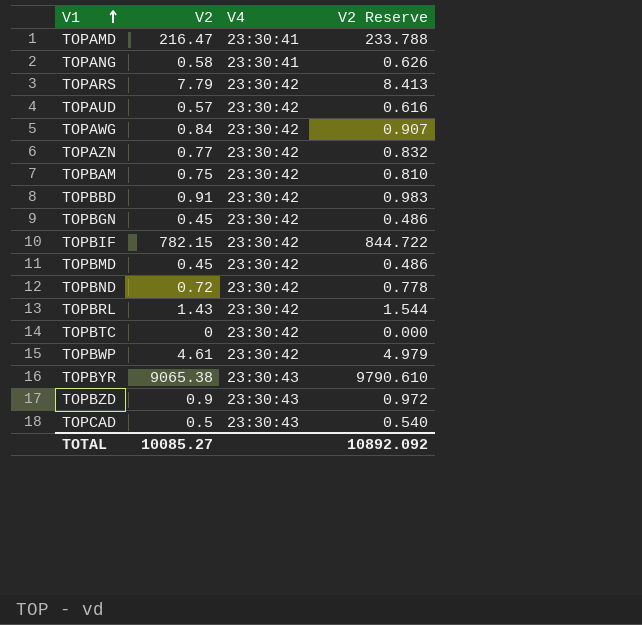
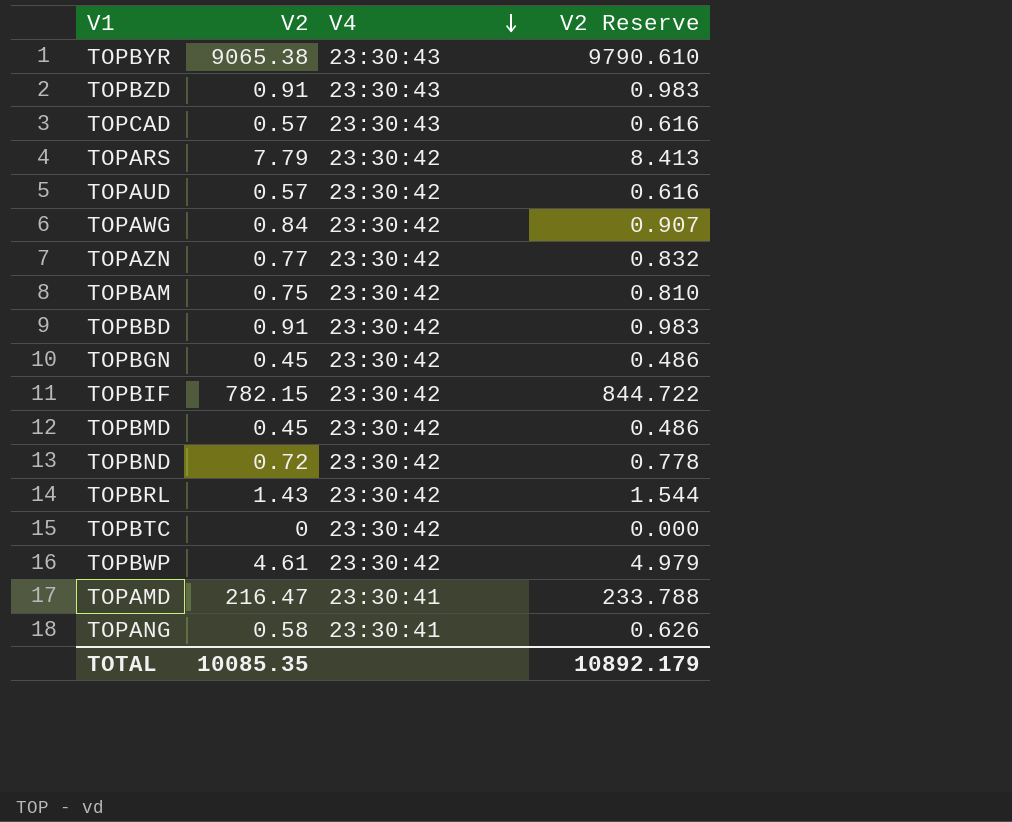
row order: V1 ascending -> V4 descending
TOPBZD | V2: 0.9 -> 0.91
TOPBZD | V2 Reserve: 0.972 -> 0.983
TOPCAD | V2: 0.5 -> 0.57
TOPCAD | V2 Reserve: 0.540 -> 0.616
TOTAL | V2: 10085.27 -> 10085.35
TOTAL | V2 Reserve: 10892.092 -> 10892.179

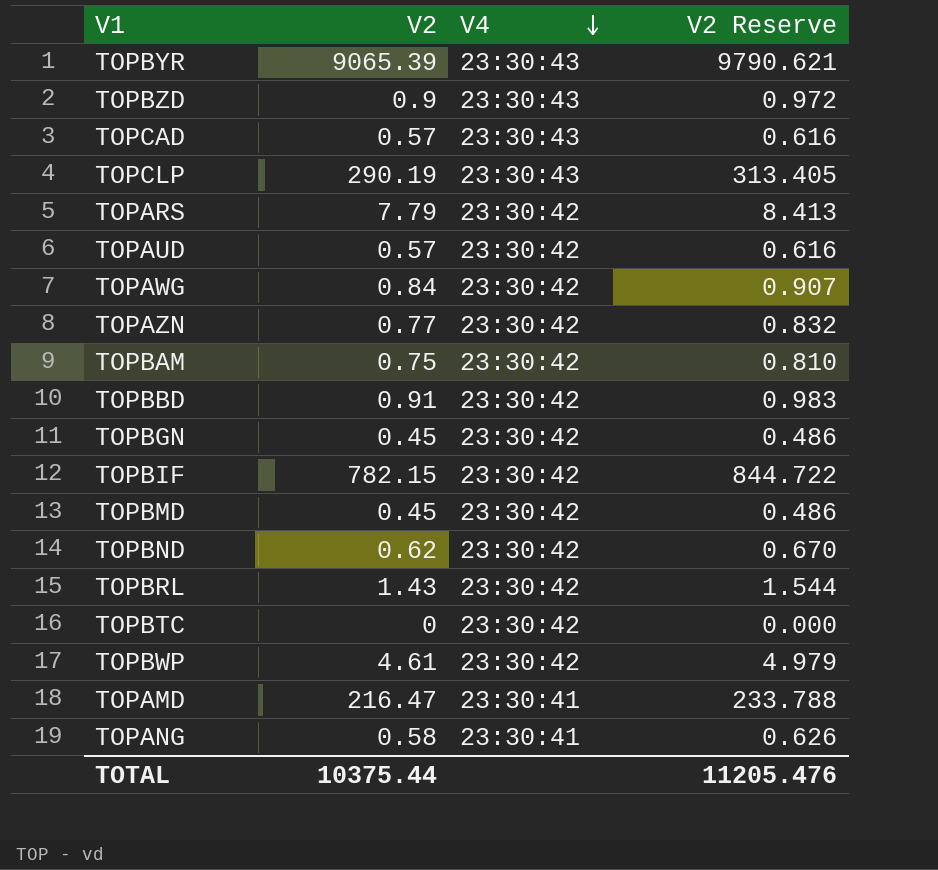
TOPBYR | V2: 9065.38 -> 9065.39
TOPBYR | V2 Reserve: 9790.610 -> 9790.621
TOPBZD | V2: 0.91 -> 0.9
TOPBZD | V2 Reserve: 0.983 -> 0.972
row TOPCLP: none -> 290.19 | 23:30:43 | 313.405
TOPBND | V2: 0.72 -> 0.62
TOPBND | V2 Reserve: 0.778 -> 0.670
TOTAL | V2: 10085.35 -> 10375.44
TOTAL | V2 Reserve: 10892.179 -> 11205.476

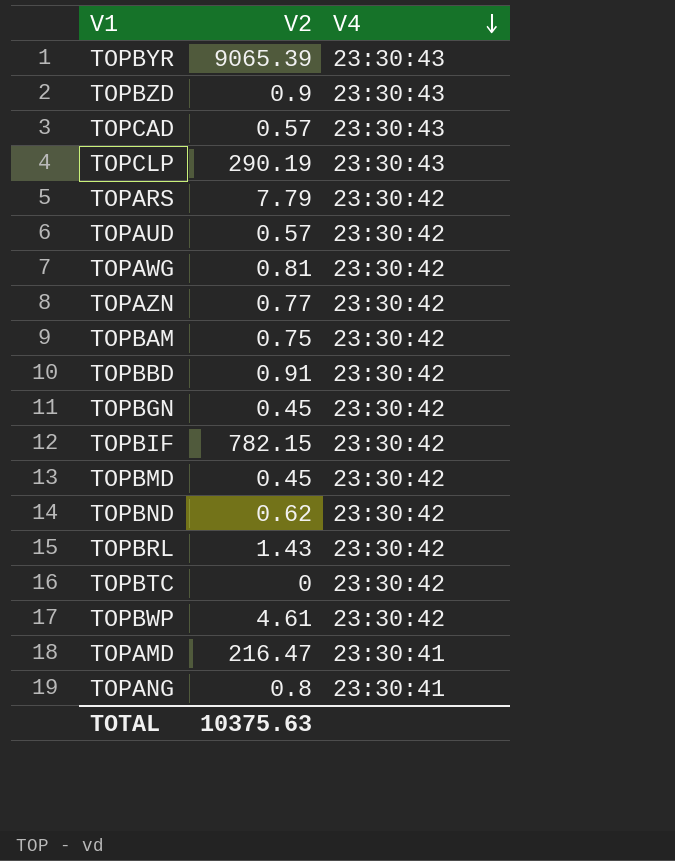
column V2 Reserve | formula: [V2] * 1.08 -> none
TOPAWG | V2: 0.84 -> 0.81
TOPANG | V2: 0.58 -> 0.8
TOTAL | V2: 10375.44 -> 10375.63

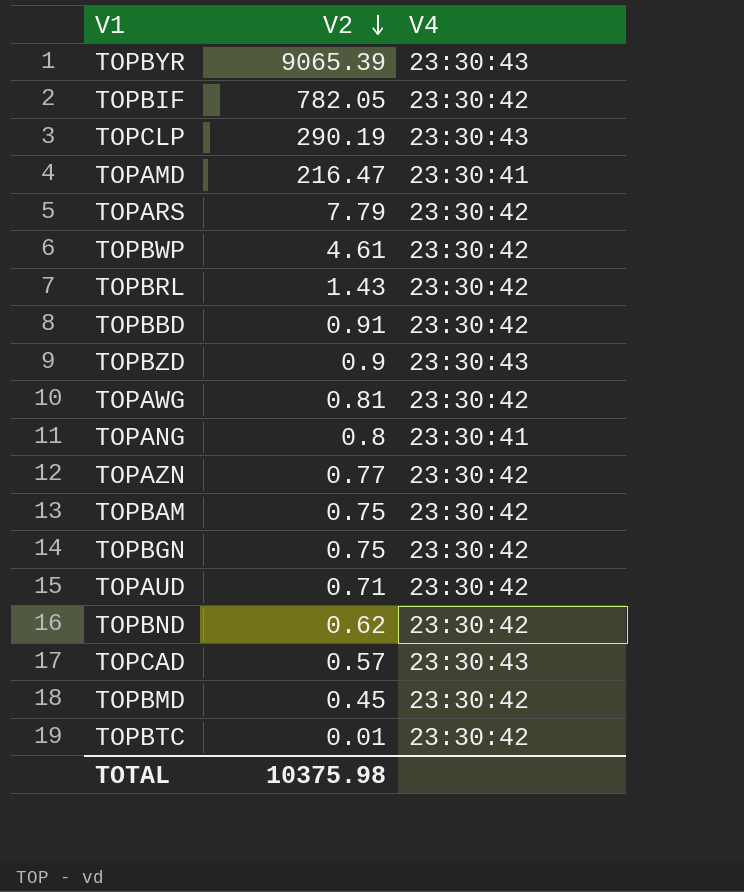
row order: V4 descending -> V2 descending
TOPBIF | V2: 782.15 -> 782.05
TOPBGN | V2: 0.45 -> 0.75
TOPAUD | V2: 0.57 -> 0.71
TOPBTC | V2: 0 -> 0.01
TOTAL | V2: 10375.63 -> 10375.98

